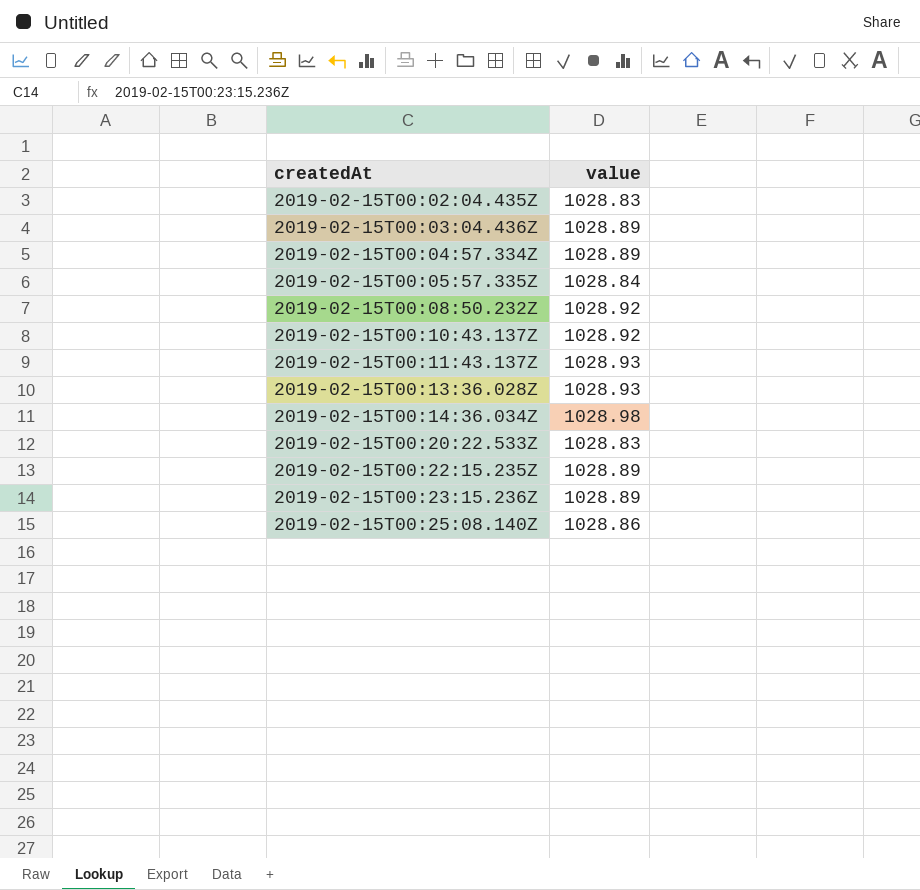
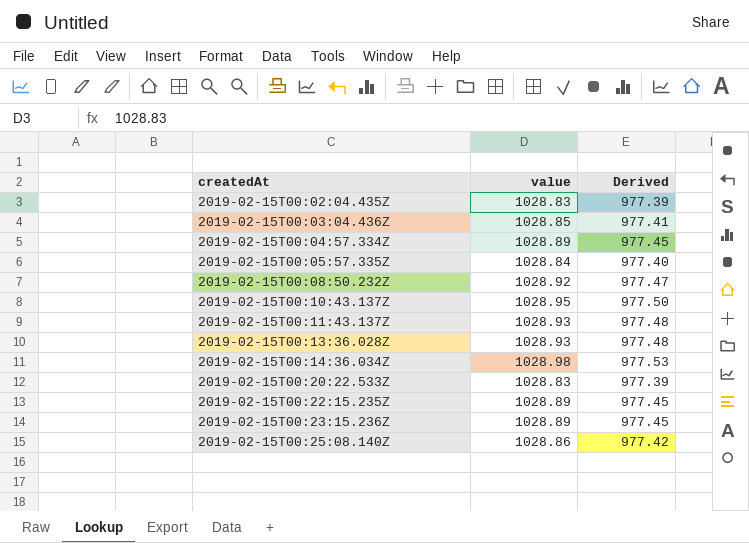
column Derived | formula: none -> [value] * 0.95
2019-02-15T00:03:04.436Z | value: 1028.89 -> 1028.85
2019-02-15T00:10:43.137Z | value: 1028.92 -> 1028.95

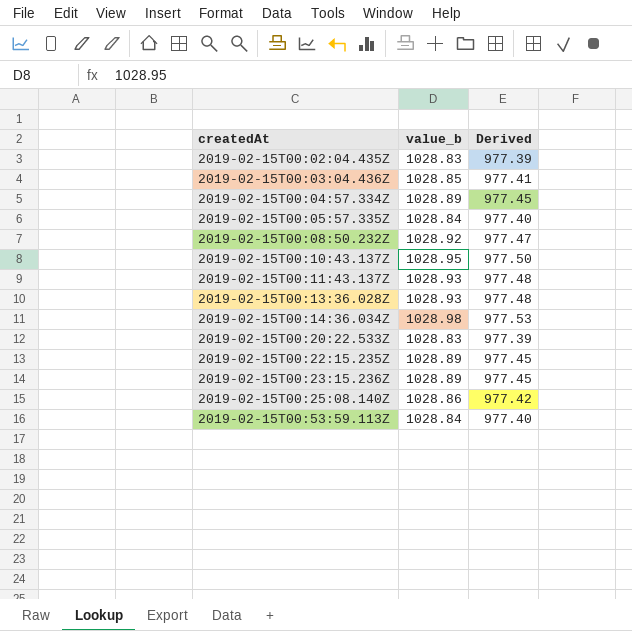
column name: value -> value_b
row 2019-02-15T00:53:59.113Z: none -> 1028.84 | 977.40

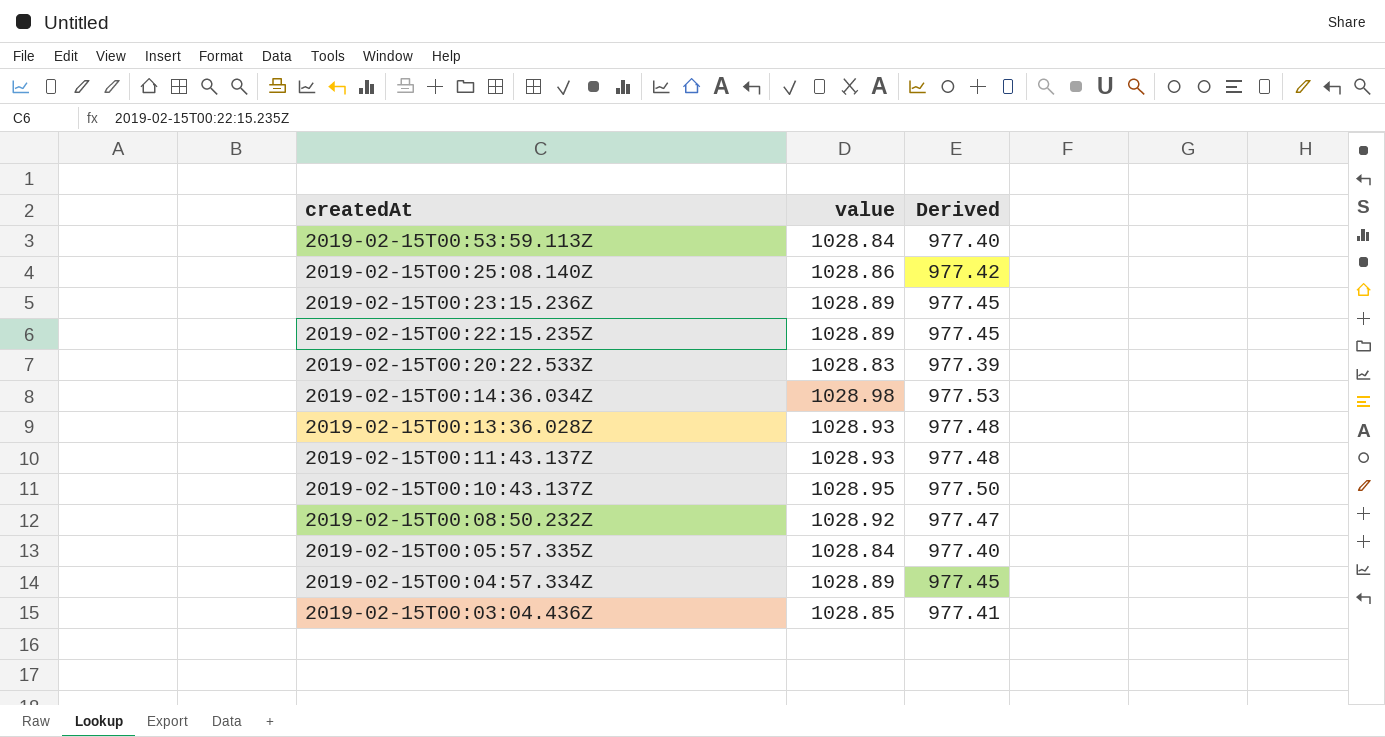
row order: createdAt ascending -> createdAt descending
column name: value_b -> value
row 2019-02-15T00:02:04.435Z: 1028.83 | 977.39 -> none

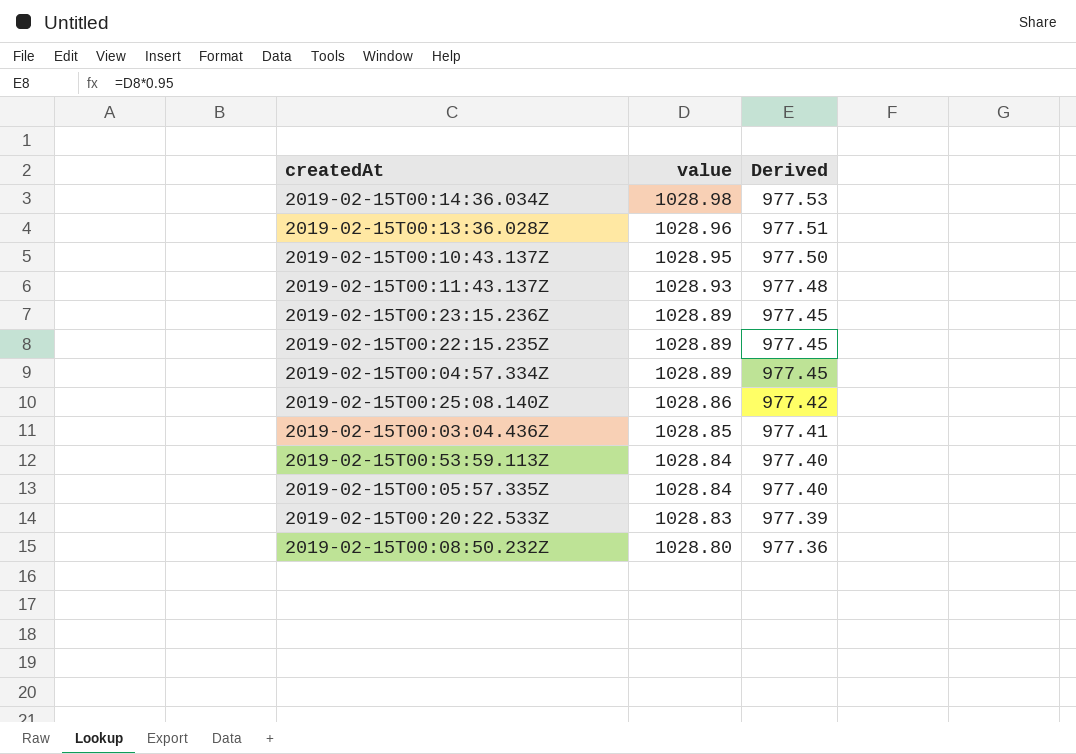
row order: createdAt descending -> value descending
2019-02-15T00:13:36.028Z | value: 1028.93 -> 1028.96
2019-02-15T00:13:36.028Z | Derived: 977.48 -> 977.51
2019-02-15T00:08:50.232Z | value: 1028.92 -> 1028.80
2019-02-15T00:08:50.232Z | Derived: 977.47 -> 977.36

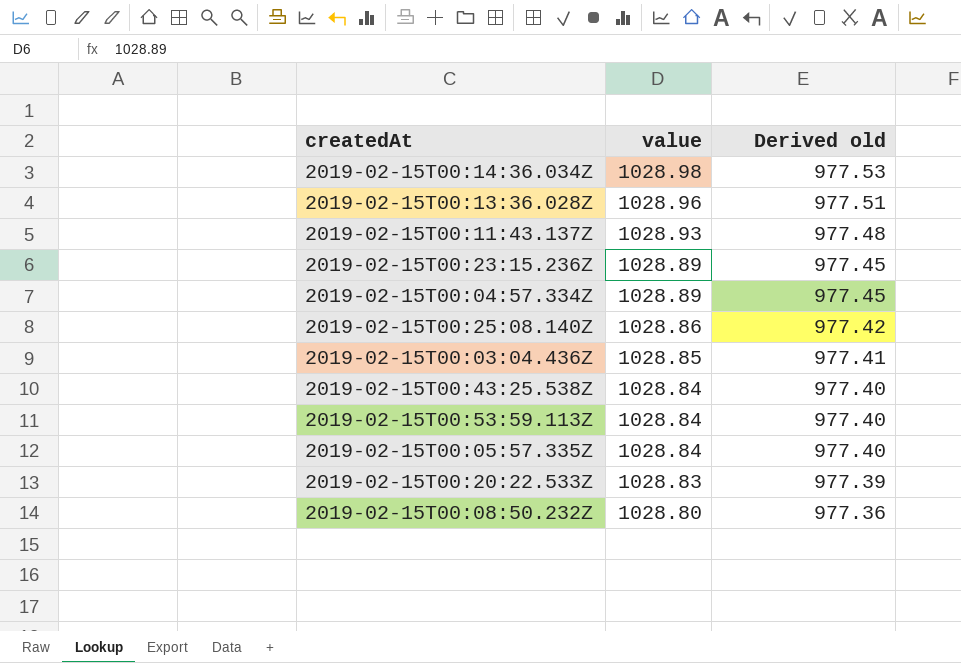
column name: Derived -> Derived old
row 2019-02-15T00:10:43.137Z: 1028.95 | 977.50 -> none
row 2019-02-15T00:22:15.235Z: 1028.89 | 977.45 -> none
row 2019-02-15T00:43:25.538Z: none -> 1028.84 | 977.40

